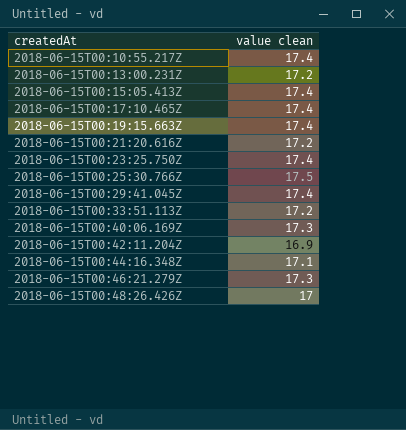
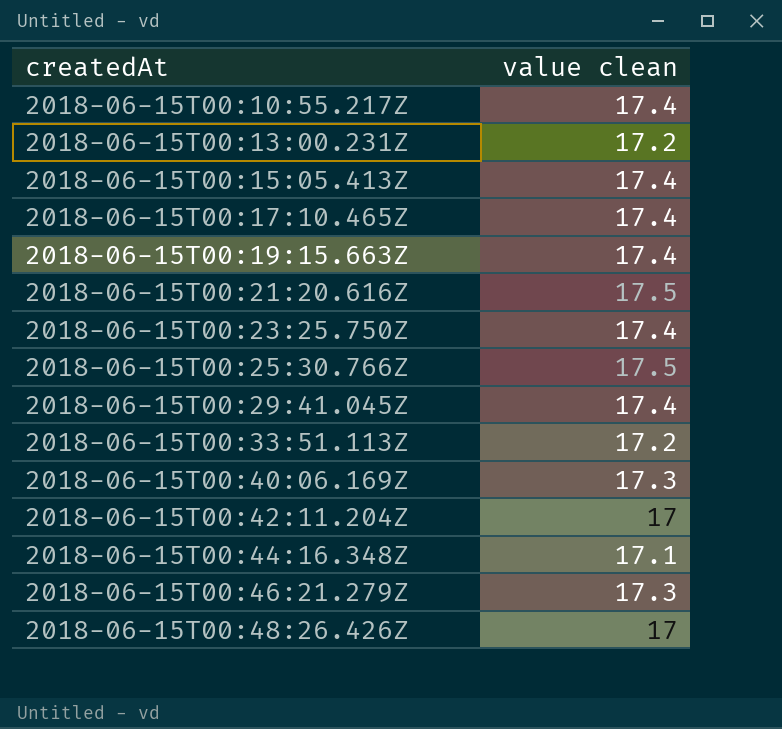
2018-06-15T00:21:20.616Z | value clean: 17.2 -> 17.5
2018-06-15T00:42:11.204Z | value clean: 16.9 -> 17

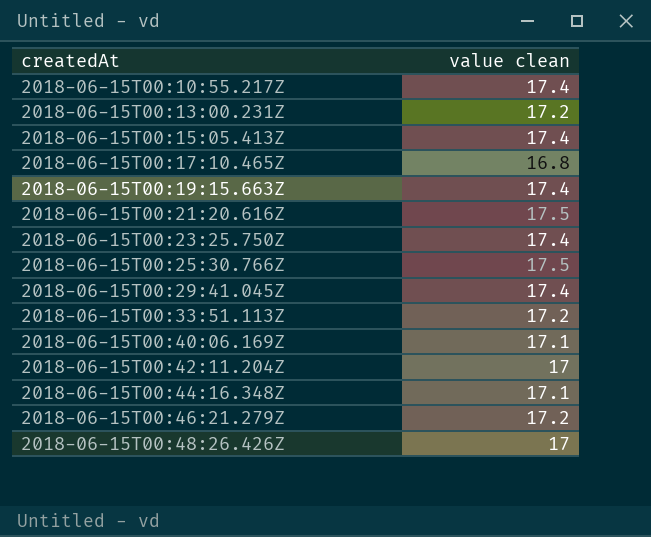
2018-06-15T00:17:10.465Z | value clean: 17.4 -> 16.8
2018-06-15T00:40:06.169Z | value clean: 17.3 -> 17.1
2018-06-15T00:46:21.279Z | value clean: 17.3 -> 17.2

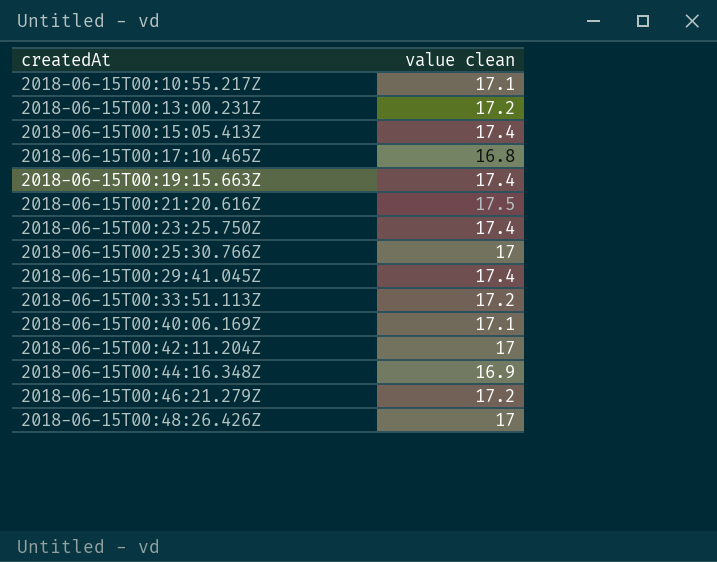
2018-06-15T00:10:55.217Z | value clean: 17.4 -> 17.1
2018-06-15T00:25:30.766Z | value clean: 17.5 -> 17
2018-06-15T00:44:16.348Z | value clean: 17.1 -> 16.9

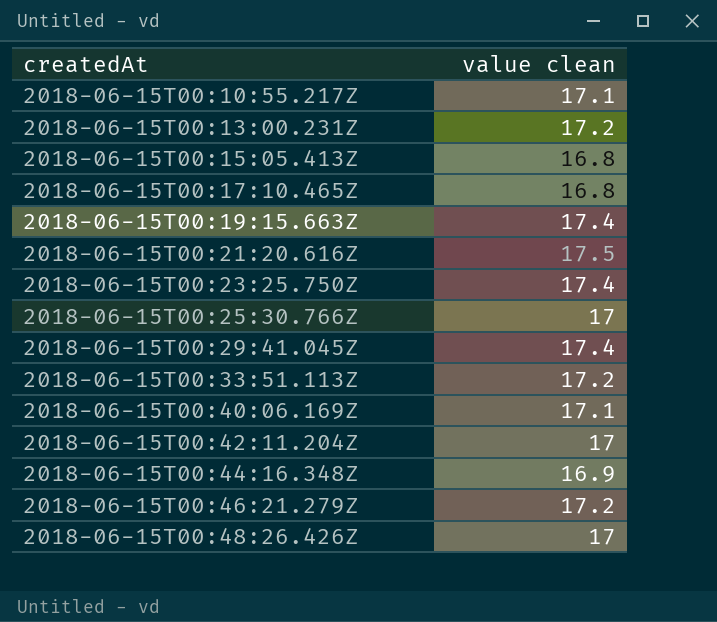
2018-06-15T00:15:05.413Z | value clean: 17.4 -> 16.8

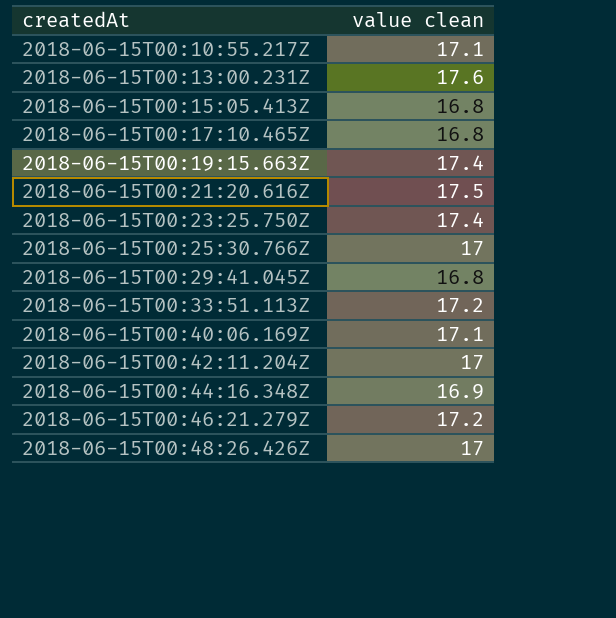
2018-06-15T00:13:00.231Z | value clean: 17.2 -> 17.6
2018-06-15T00:29:41.045Z | value clean: 17.4 -> 16.8

